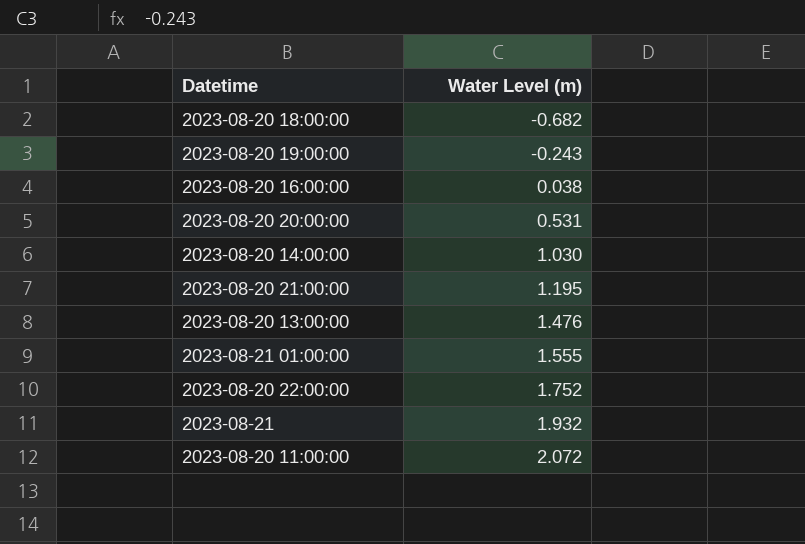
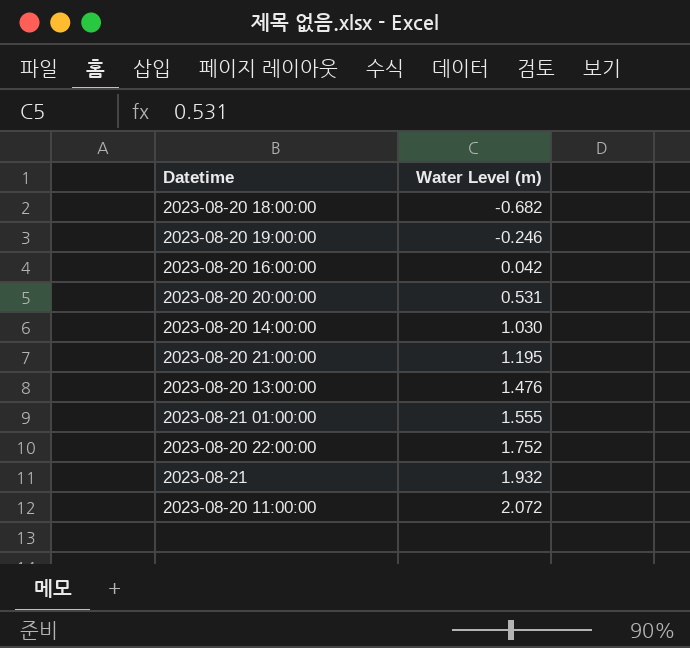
2023-08-20 19:00:00 | Water Level (m): -0.243 -> -0.246
2023-08-20 16:00:00 | Water Level (m): 0.038 -> 0.042

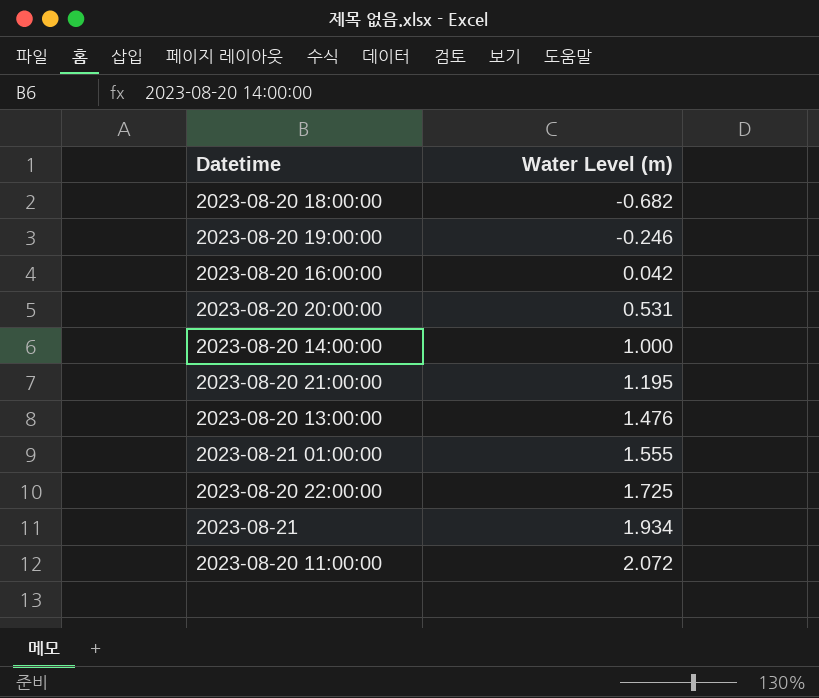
2023-08-20 14:00:00 | Water Level (m): 1.030 -> 1.000
2023-08-20 22:00:00 | Water Level (m): 1.752 -> 1.725
2023-08-21 | Water Level (m): 1.932 -> 1.934

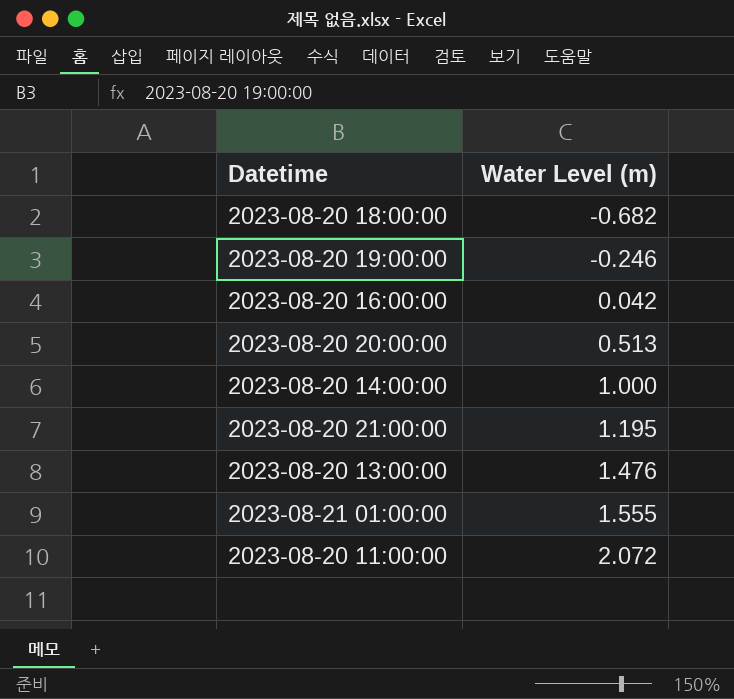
row 2023-08-20 22:00:00: 1.725 -> none
row 2023-08-21: 1.934 -> none
2023-08-20 20:00:00 | Water Level (m): 0.531 -> 0.513

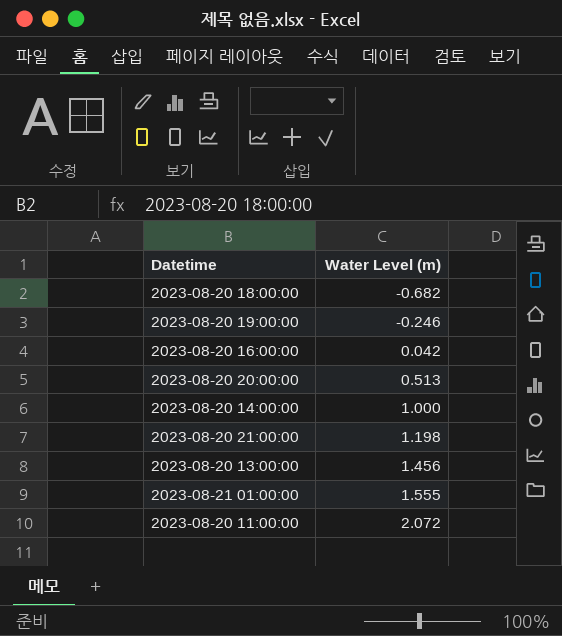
2023-08-20 21:00:00 | Water Level (m): 1.195 -> 1.198
2023-08-20 13:00:00 | Water Level (m): 1.476 -> 1.456

